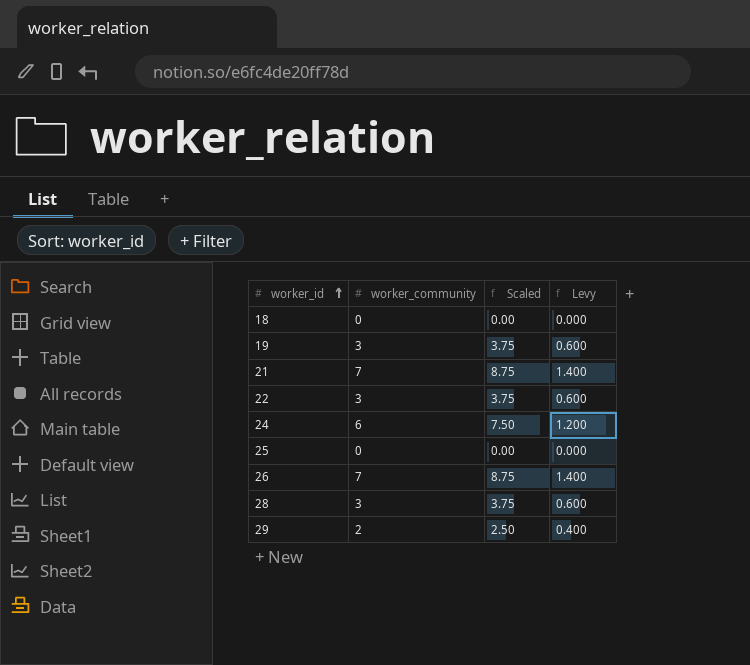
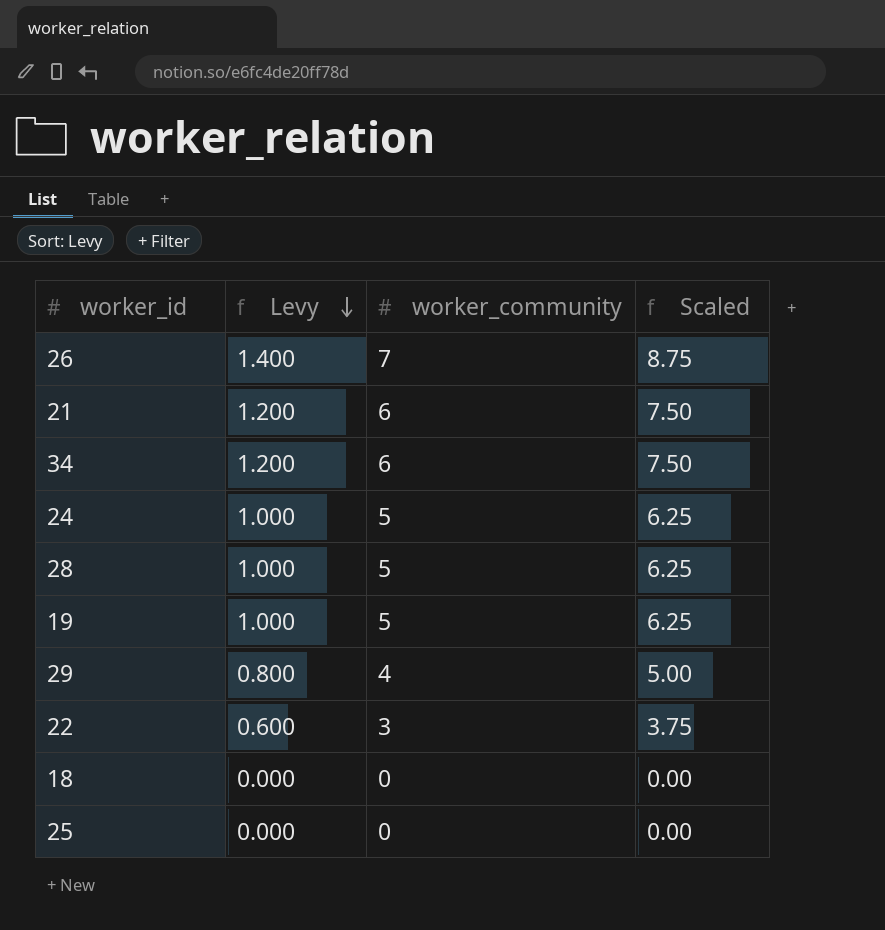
row order: worker_id ascending -> Levy descending
column Levy | position: 4 -> 2
21 | Levy: 1.400 -> 1.200
21 | worker_community: 7 -> 6
21 | Scaled: 8.75 -> 7.50
row 34: none -> 1.200 | 6 | 7.50
24 | Levy: 1.200 -> 1.000
24 | worker_community: 6 -> 5
24 | Scaled: 7.50 -> 6.25
28 | Levy: 0.600 -> 1.000
28 | worker_community: 3 -> 5
28 | Scaled: 3.75 -> 6.25
19 | Levy: 0.600 -> 1.000
19 | worker_community: 3 -> 5
19 | Scaled: 3.75 -> 6.25
29 | Levy: 0.400 -> 0.800
29 | worker_community: 2 -> 4
29 | Scaled: 2.50 -> 5.00

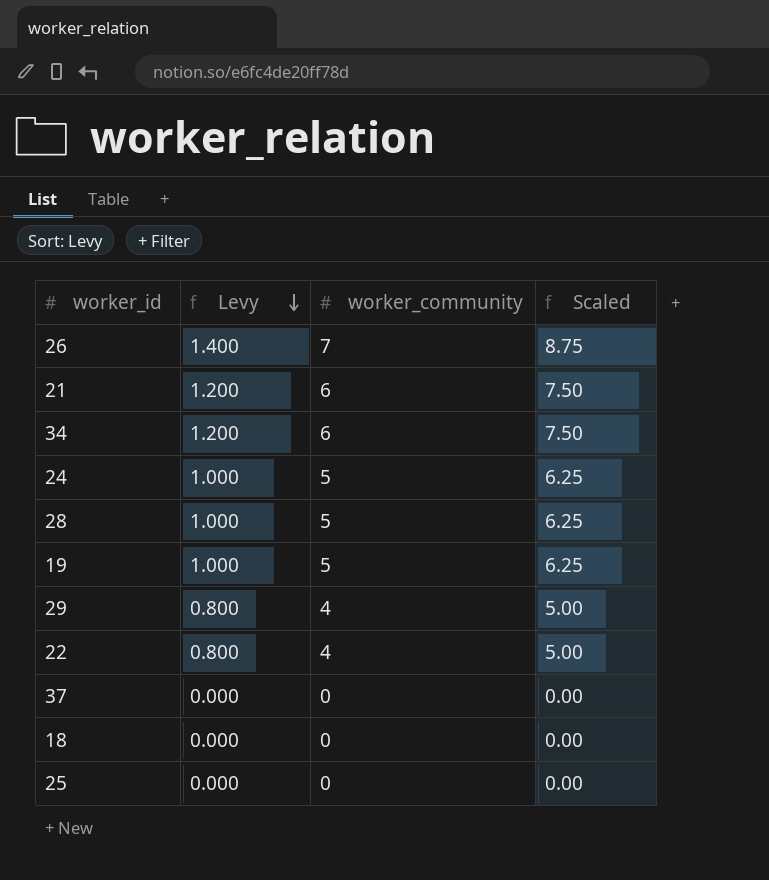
22 | Levy: 0.600 -> 0.800
22 | worker_community: 3 -> 4
22 | Scaled: 3.75 -> 5.00
row 37: none -> 0.000 | 0 | 0.00

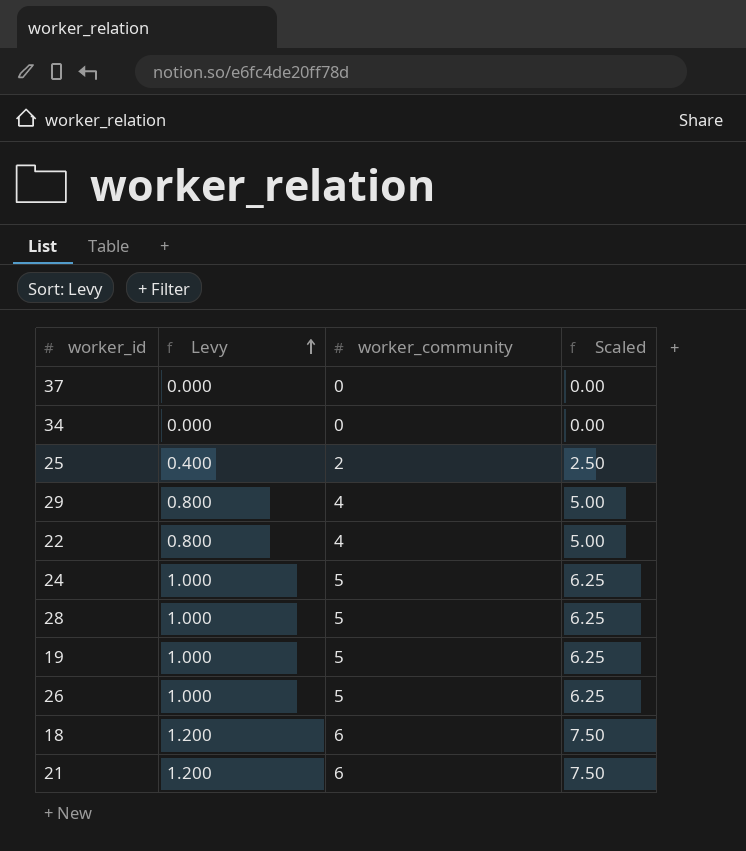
row order: Levy descending -> Levy ascending
34 | Levy: 1.200 -> 0.000
34 | worker_community: 6 -> 0
34 | Scaled: 7.50 -> 0.00
25 | Levy: 0.000 -> 0.400
25 | worker_community: 0 -> 2
25 | Scaled: 0.00 -> 2.50
26 | Levy: 1.400 -> 1.000
26 | worker_community: 7 -> 5
26 | Scaled: 8.75 -> 6.25
18 | Levy: 0.000 -> 1.200
18 | worker_community: 0 -> 6
18 | Scaled: 0.00 -> 7.50

